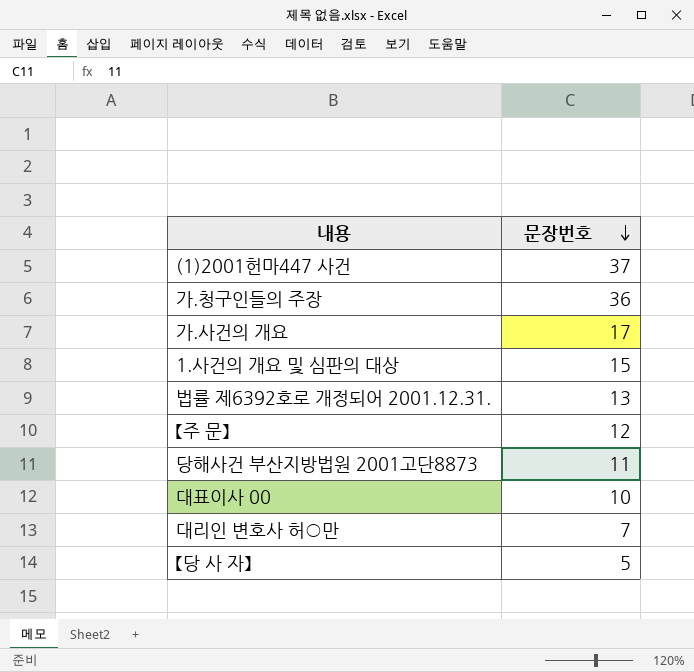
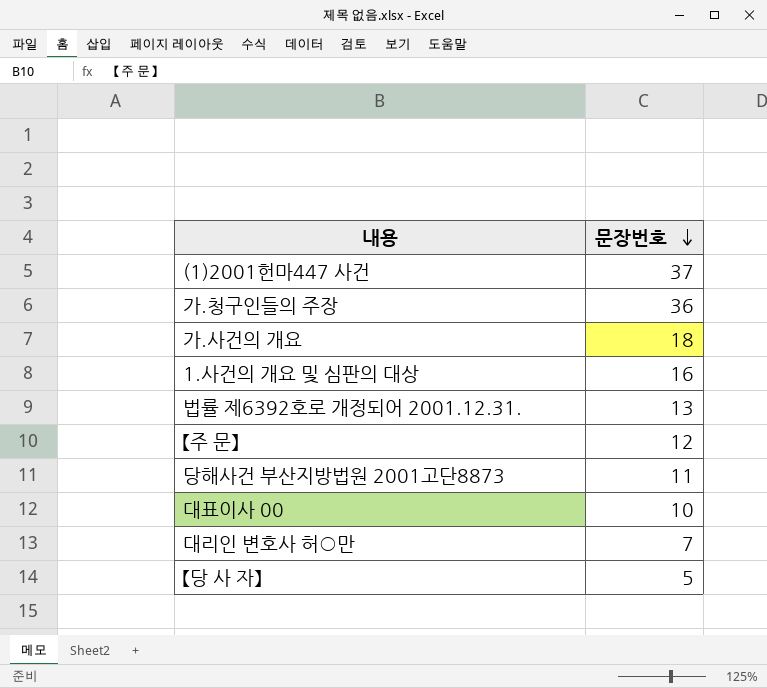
가.사건의 개요 | 문장번호: 17 -> 18
1.사건의 개요 및 심판의 대상 | 문장번호: 15 -> 16

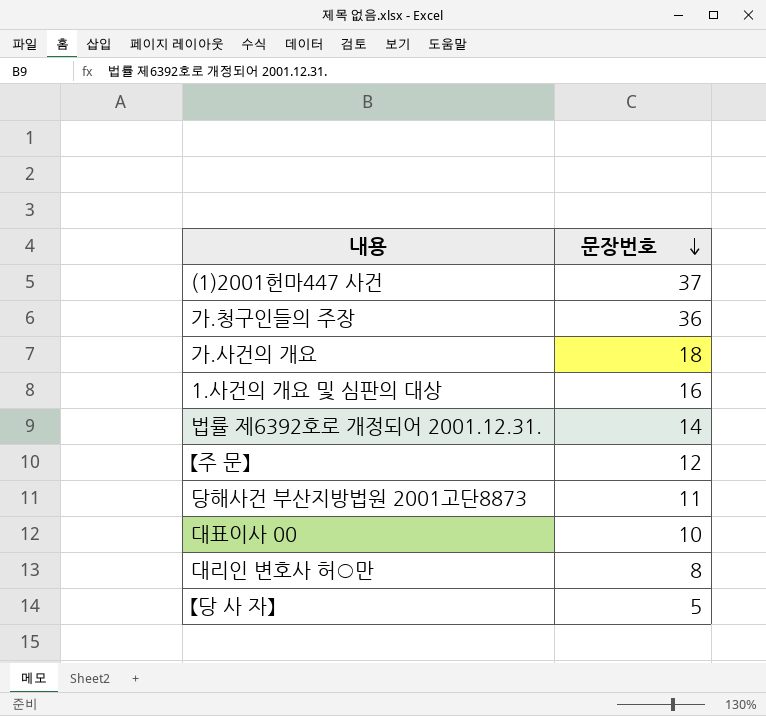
법률 제6392호로 개정되어 2001.12.31. | 문장번호: 13 -> 14
대리인 변호사 허○만 | 문장번호: 7 -> 8

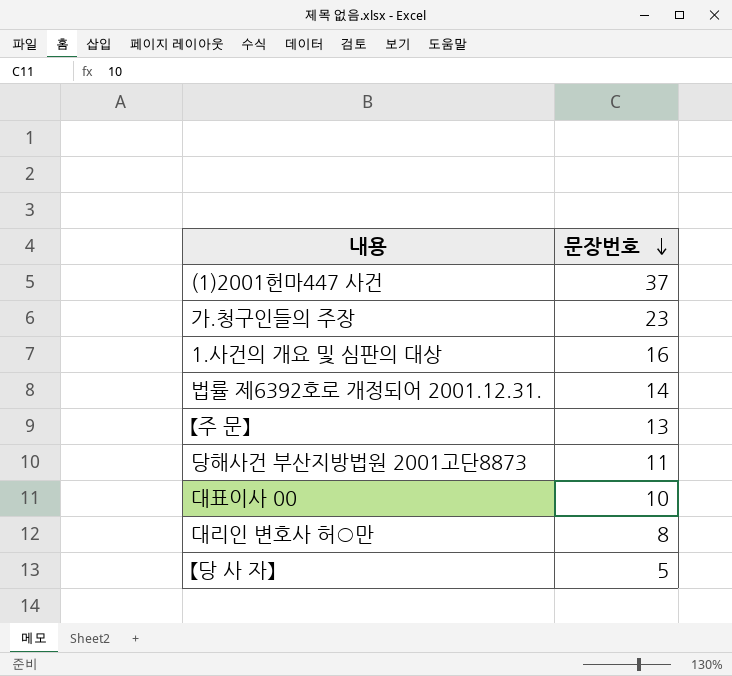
row 가.사건의 개요: 18 -> none
가.청구인들의 주장 | 문장번호: 36 -> 23
【주 문】 | 문장번호: 12 -> 13

